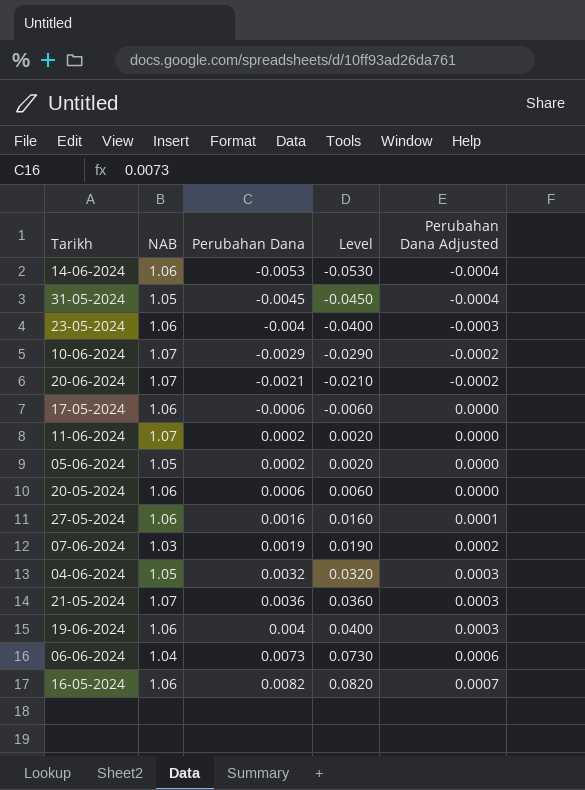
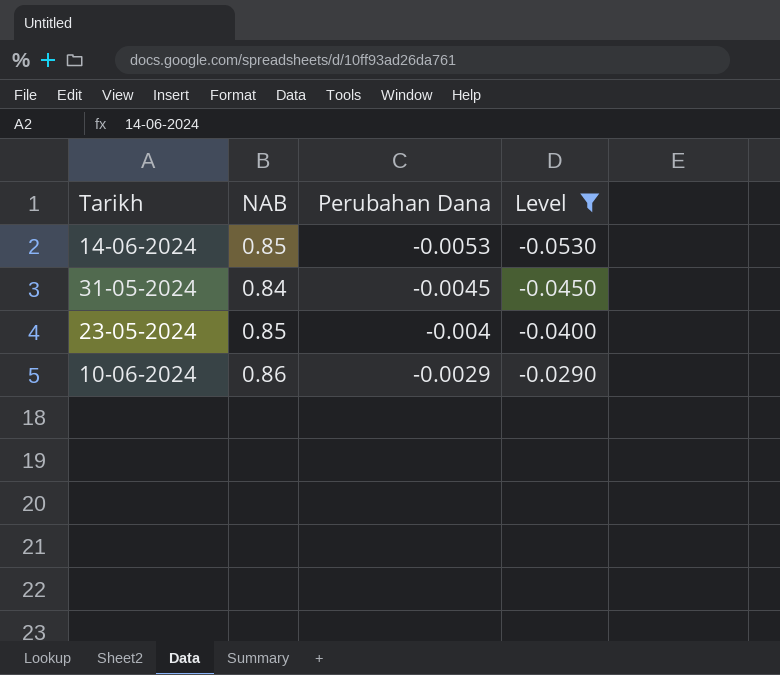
filter: none -> Level <= -0.0290
column Perubahan Dana Adjusted | formula: [Perubahan Dana] * 0.08 -> none
14-06-2024 | NAB: 1.06 -> 0.85
31-05-2024 | NAB: 1.05 -> 0.84
23-05-2024 | NAB: 1.06 -> 0.85
10-06-2024 | NAB: 1.07 -> 0.86

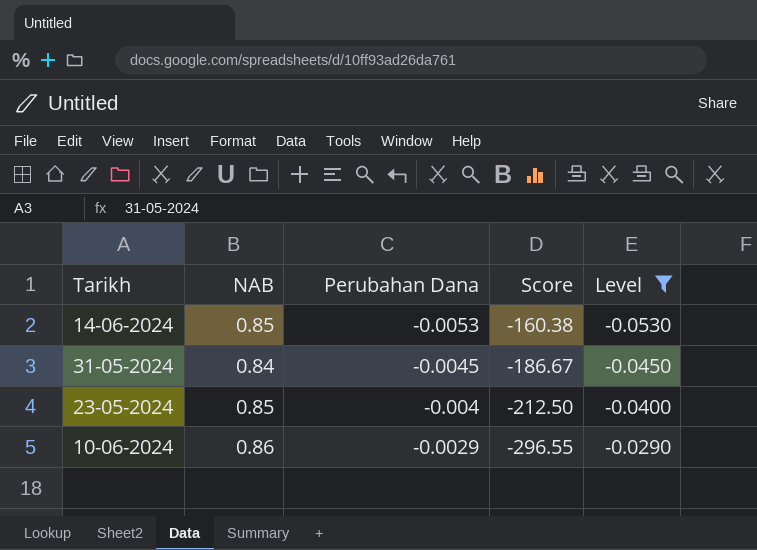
column Score | formula: none -> [NAB] / [Perubahan Dana]

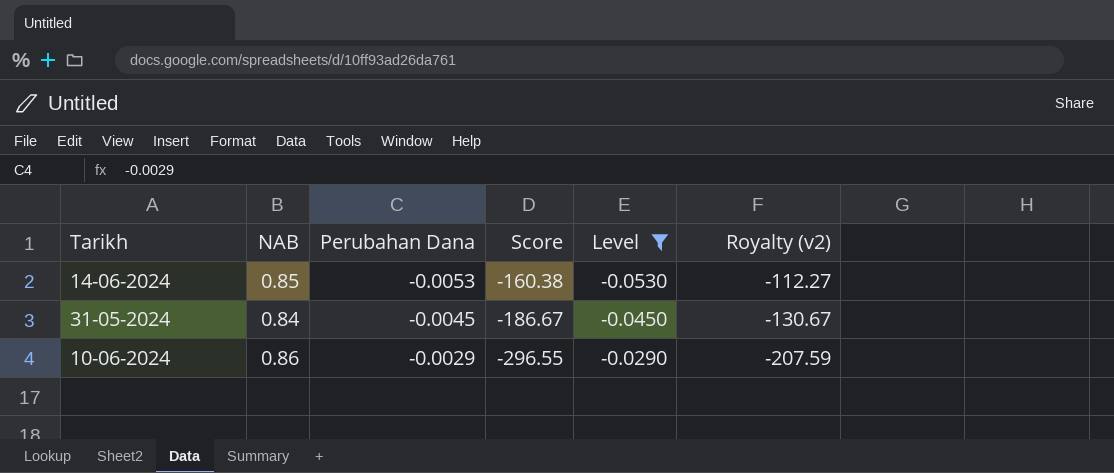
column Royalty (v2) | formula: none -> [Score] * 0.7
row 23-05-2024: 0.85 | -0.004 | -212.50 | -0.0400 -> none

